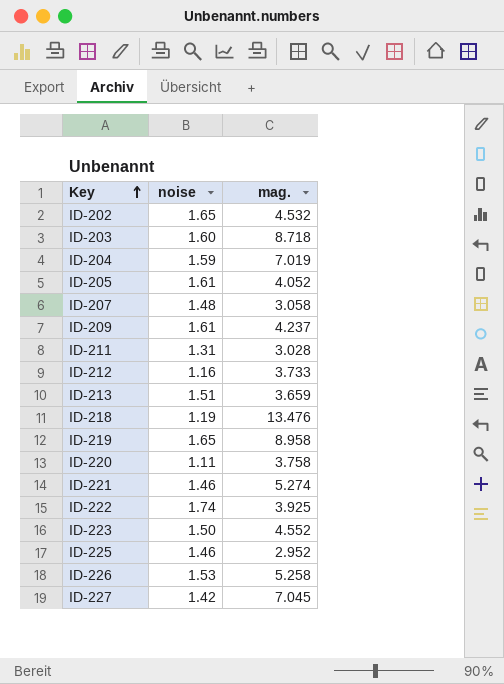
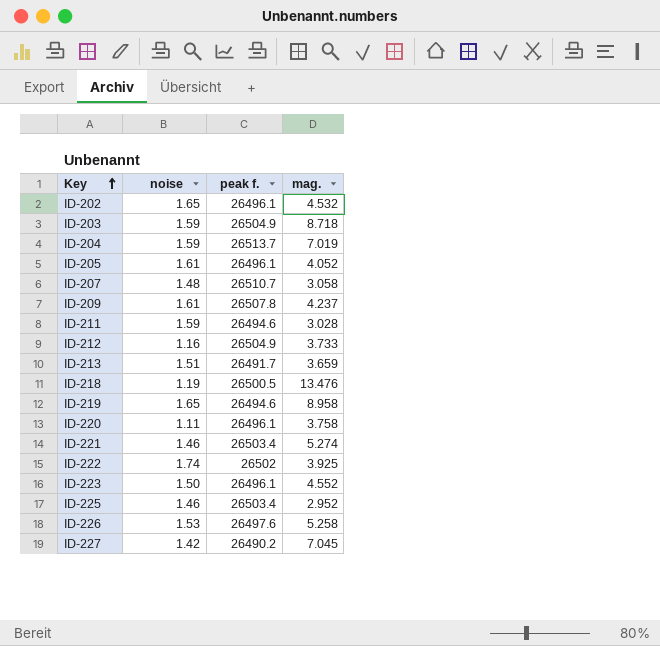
column peak f. | position: none -> 3
ID-203 | noise: 1.60 -> 1.59
ID-211 | noise: 1.31 -> 1.59

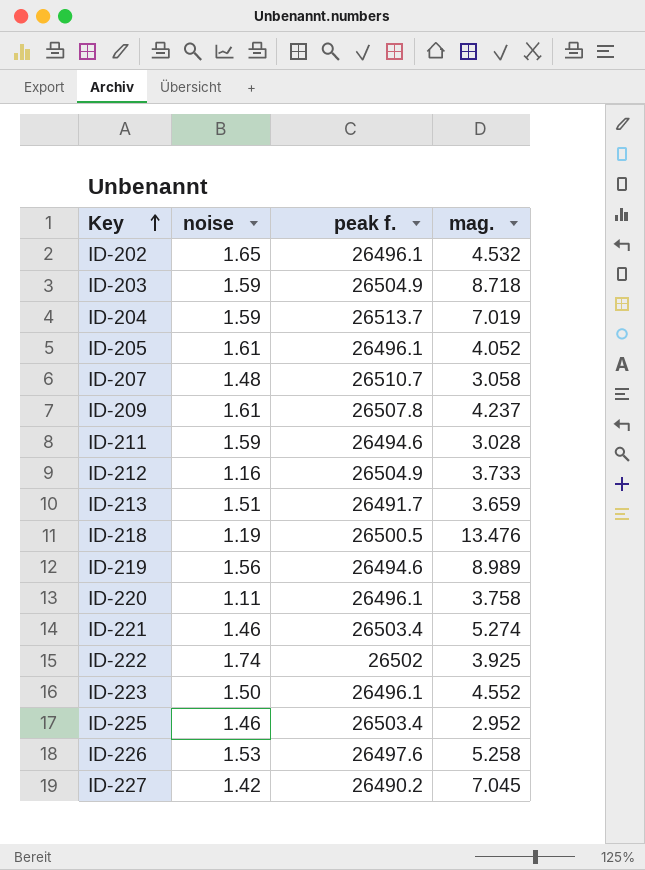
ID-219 | noise: 1.65 -> 1.56
ID-219 | mag.: 8.958 -> 8.989

